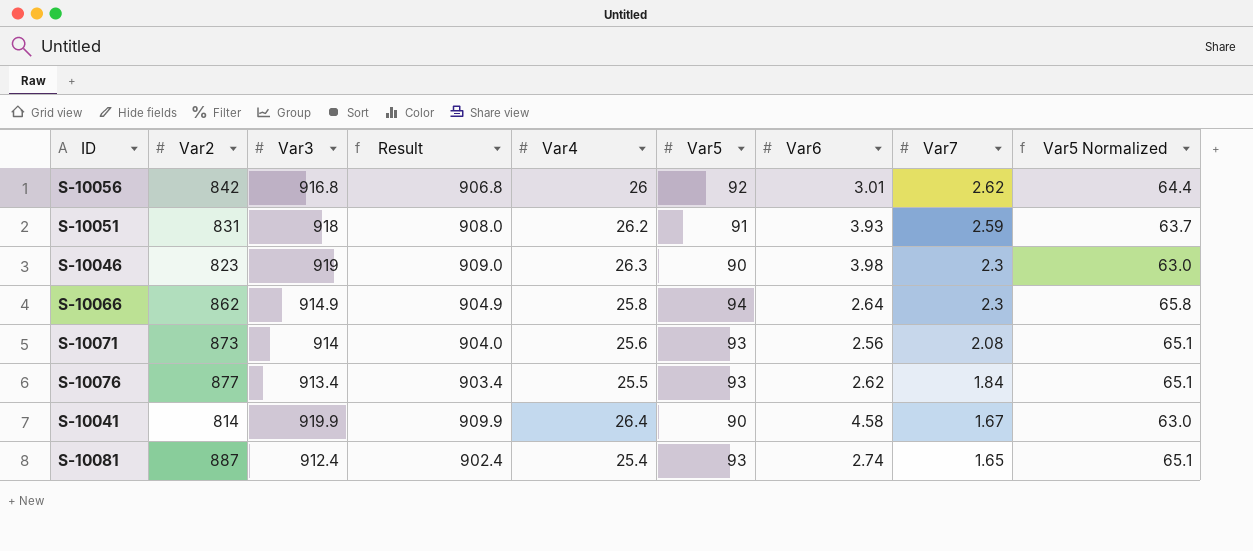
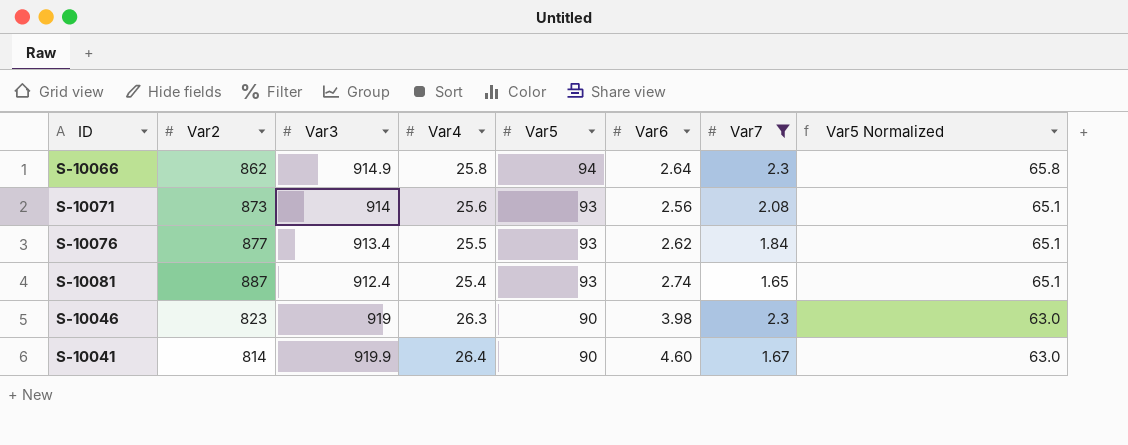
filter: none -> Var7 <= 2.3
row order: Var7 descending -> Var5 descending
column Result | formula: [Var3] - 10 -> none
S-10041 | Var6: 4.58 -> 4.60

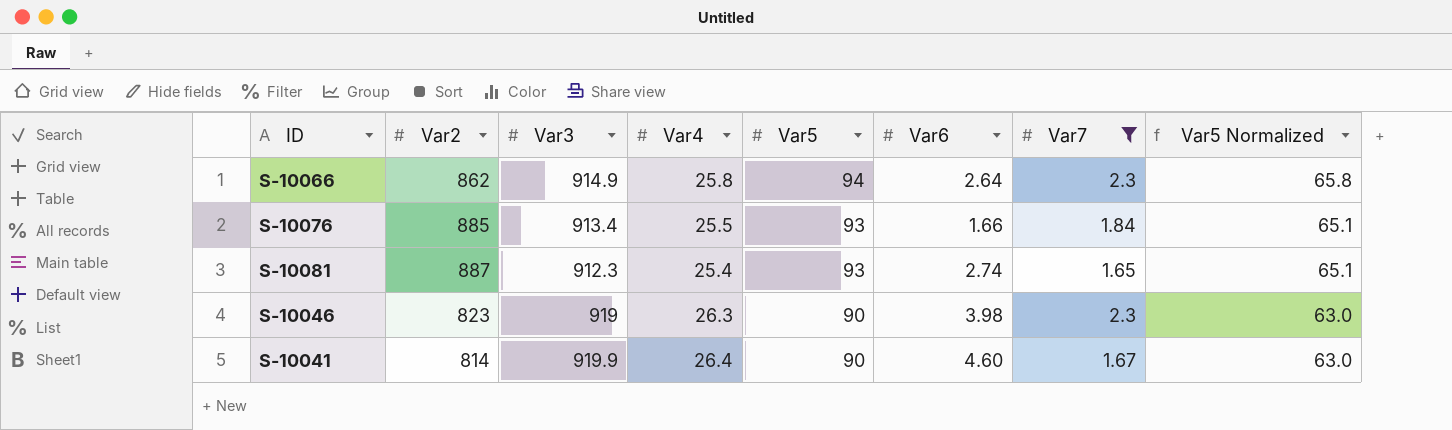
row S-10071: 873 | 914 | 25.6 | 93 | 2.56 | 2.08 | 65.1 -> none
S-10076 | Var2: 877 -> 885
S-10076 | Var6: 2.62 -> 1.66
S-10081 | Var3: 912.4 -> 912.3

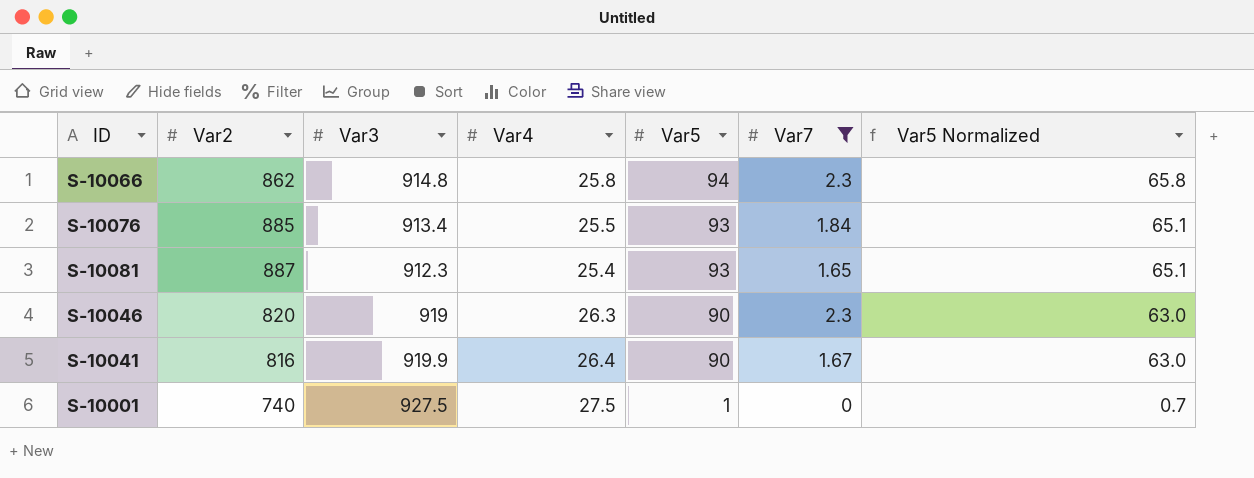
column Var6 | position: 6 -> none
S-10066 | Var3: 914.9 -> 914.8
S-10046 | Var2: 823 -> 820
S-10041 | Var2: 814 -> 816
row S-10001: none -> 740 | 927.5 | 27.5 | 1 | 0 | 0.7

